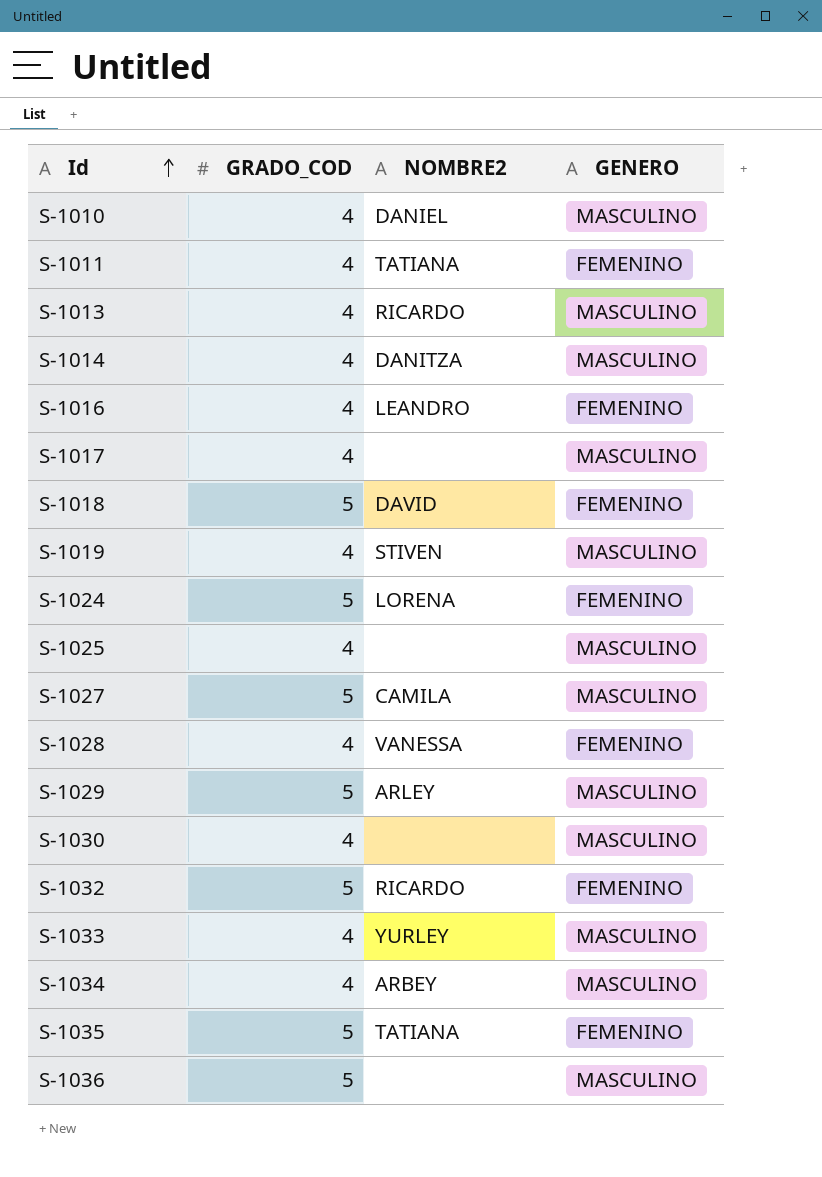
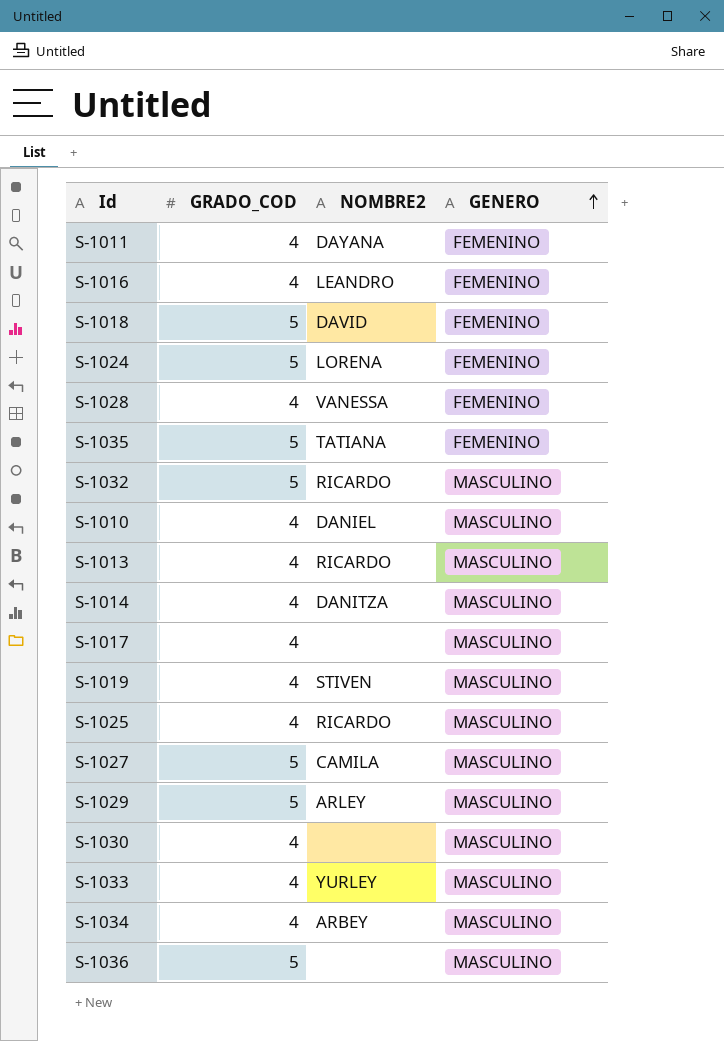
row order: Id ascending -> GENERO ascending
S-1011 | NOMBRE2: TATIANA -> DAYANA
S-1032 | GENERO: FEMENINO -> MASCULINO
S-1025 | NOMBRE2: none -> RICARDO

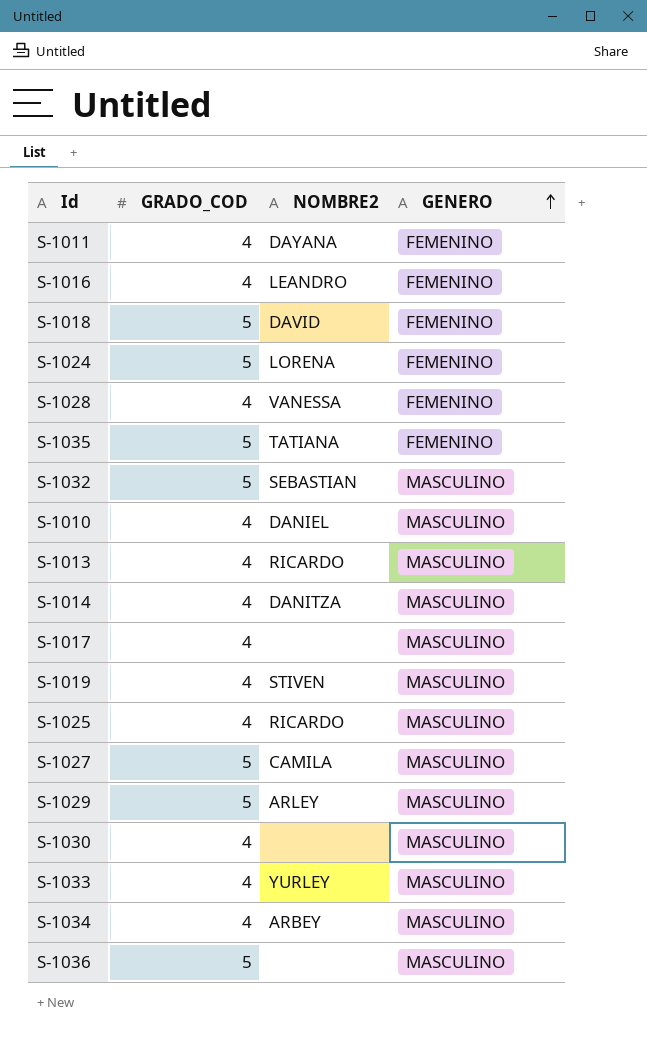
S-1032 | NOMBRE2: RICARDO -> SEBASTIAN

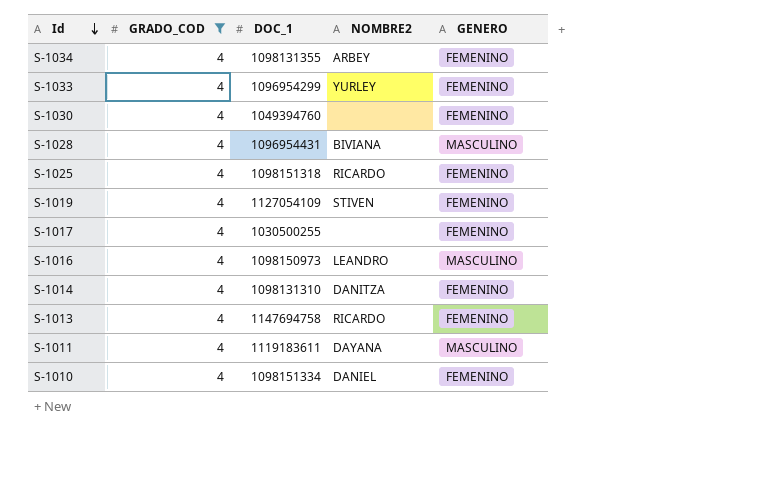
filter: none -> GRADO_COD = 4
row order: GENERO ascending -> Id descending
column DOC_1 | position: none -> 3
S-1034 | GENERO: MASCULINO -> FEMENINO
S-1033 | GENERO: MASCULINO -> FEMENINO
S-1030 | GENERO: MASCULINO -> FEMENINO
S-1028 | NOMBRE2: VANESSA -> BIVIANA
S-1028 | GENERO: FEMENINO -> MASCULINO
S-1025 | GENERO: MASCULINO -> FEMENINO
S-1019 | GENERO: MASCULINO -> FEMENINO
S-1017 | GENERO: MASCULINO -> FEMENINO
S-1016 | GENERO: FEMENINO -> MASCULINO
S-1014 | GENERO: MASCULINO -> FEMENINO
S-1013 | GENERO: MASCULINO -> FEMENINO
S-1011 | GENERO: FEMENINO -> MASCULINO
S-1010 | GENERO: MASCULINO -> FEMENINO

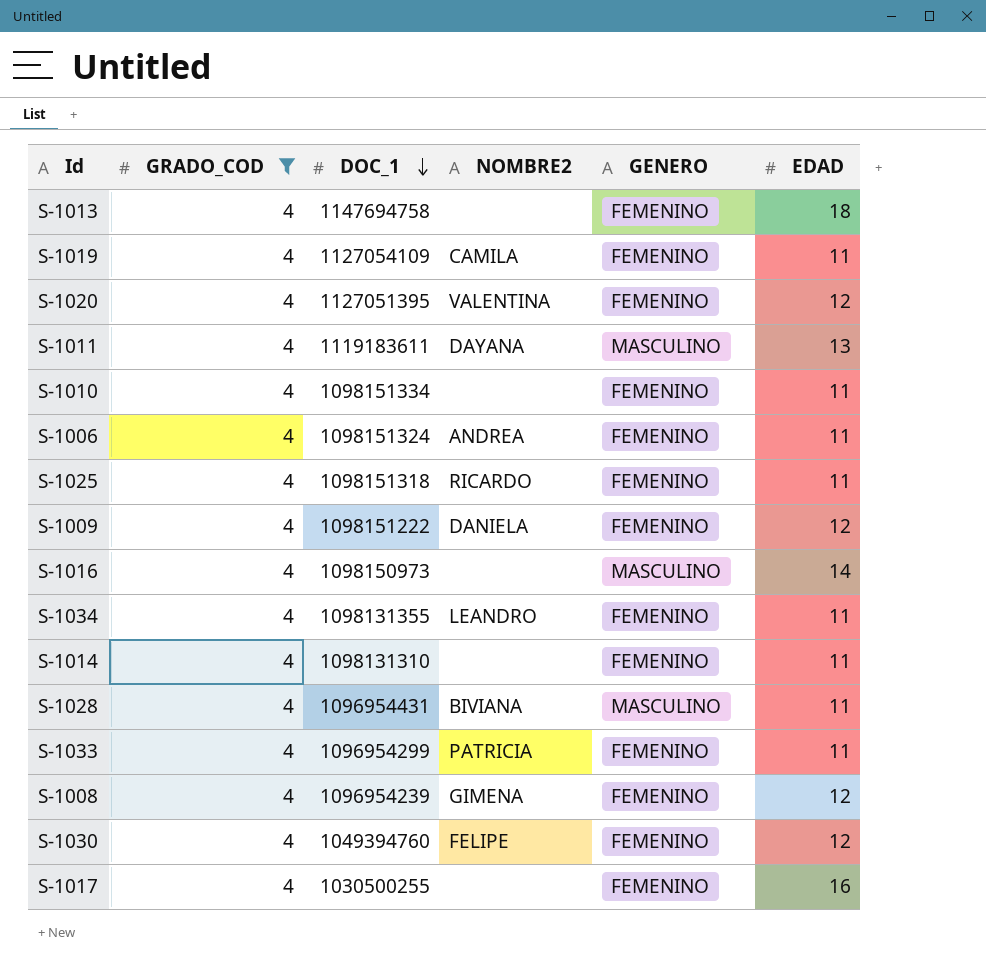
row order: Id descending -> DOC_1 descending
column EDAD | position: none -> 6
S-1013 | NOMBRE2: RICARDO -> none
S-1019 | NOMBRE2: STIVEN -> CAMILA
row S-1020: none -> 4 | 1127051395 | VALENTINA | FEMENINO | 12
S-1010 | NOMBRE2: DANIEL -> none
row S-1006: none -> 4 | 1098151324 | ANDREA | FEMENINO | 11
row S-1009: none -> 4 | 1098151222 | DANIELA | FEMENINO | 12
S-1016 | NOMBRE2: LEANDRO -> none
S-1034 | NOMBRE2: ARBEY -> LEANDRO
S-1014 | NOMBRE2: DANITZA -> none
S-1033 | NOMBRE2: YURLEY -> PATRICIA
row S-1008: none -> 4 | 1096954239 | GIMENA | FEMENINO | 12
S-1030 | NOMBRE2: none -> FELIPE

